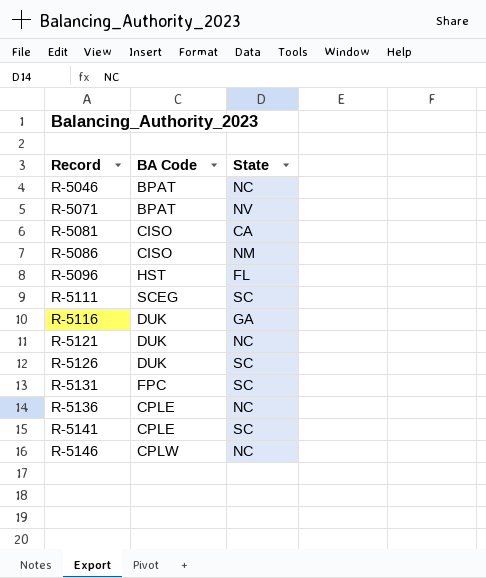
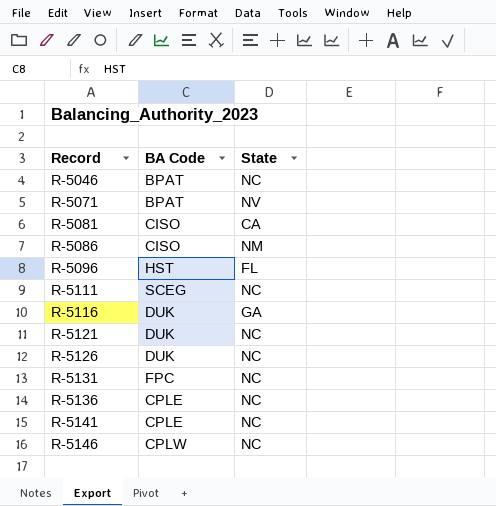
R-5111 | State: SC -> NC
R-5126 | State: SC -> NC
R-5131 | State: SC -> NC
R-5141 | State: SC -> NC

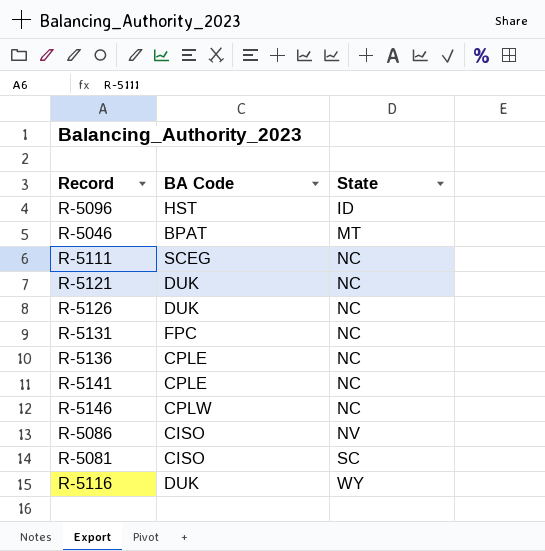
row order: Record ascending -> State ascending
row R-5071: BPAT | NV -> none
R-5096 | State: FL -> ID
R-5046 | State: NC -> MT
R-5086 | State: NM -> NV
R-5081 | State: CA -> SC
R-5116 | State: GA -> WY

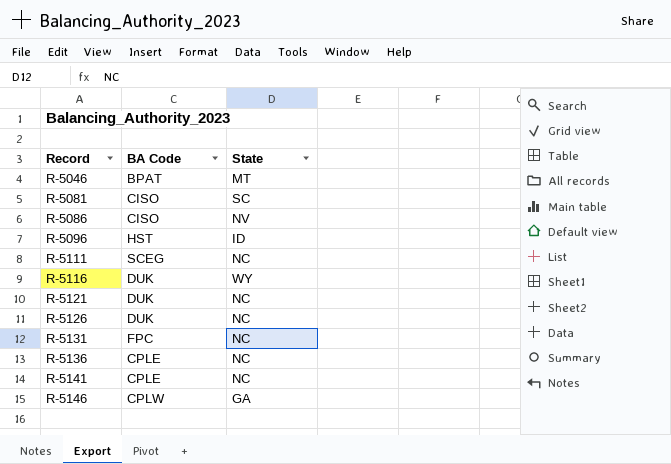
row order: State ascending -> Record ascending
R-5146 | State: NC -> GA

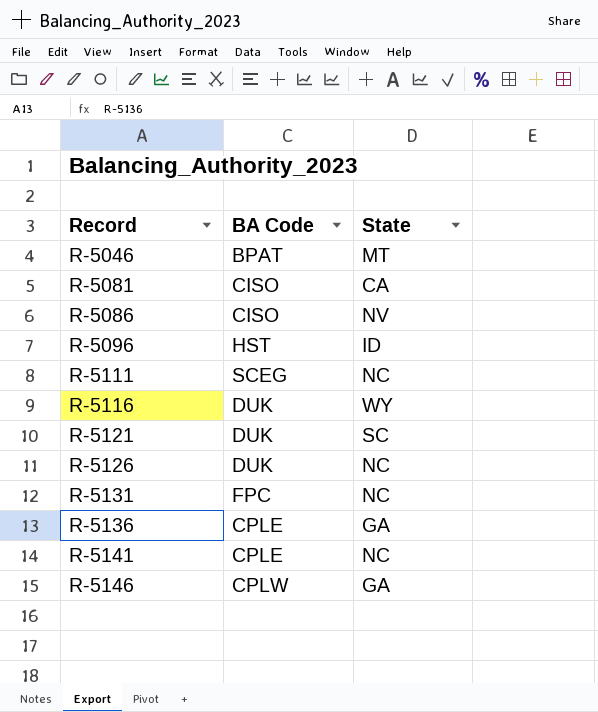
R-5081 | State: SC -> CA
R-5121 | State: NC -> SC
R-5136 | State: NC -> GA

